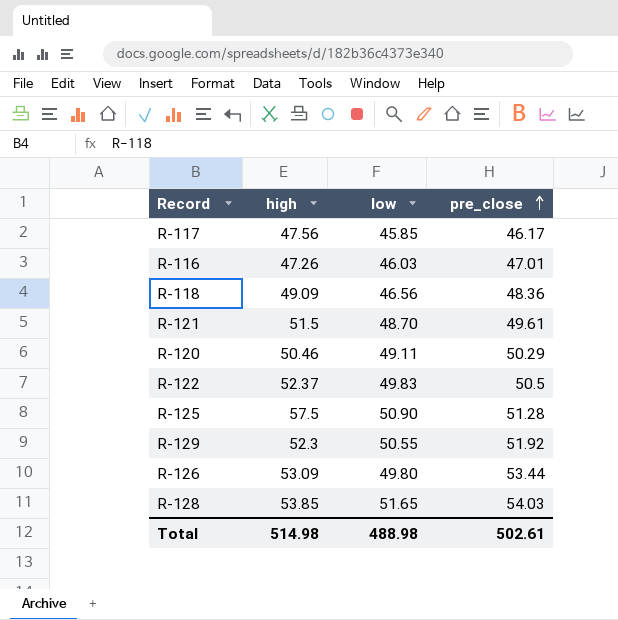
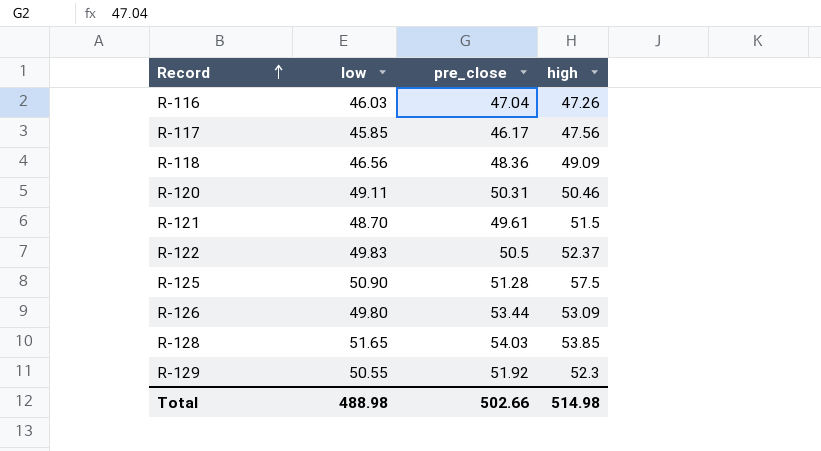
row order: pre_close ascending -> Record ascending
column high | position: 2 -> 4
R-116 | pre_close: 47.01 -> 47.04
R-120 | pre_close: 50.29 -> 50.31
Total | pre_close: 502.61 -> 502.66

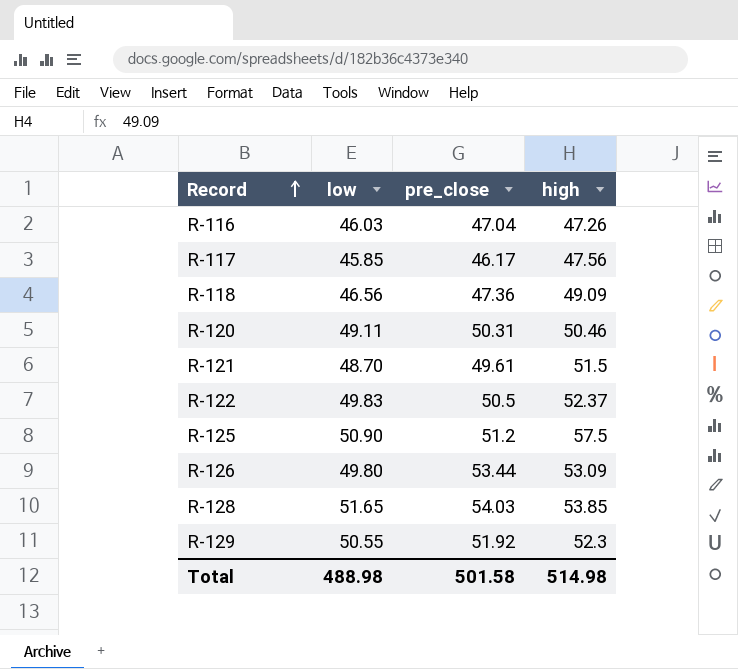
R-118 | pre_close: 48.36 -> 47.36
R-125 | pre_close: 51.28 -> 51.2
Total | pre_close: 502.66 -> 501.58

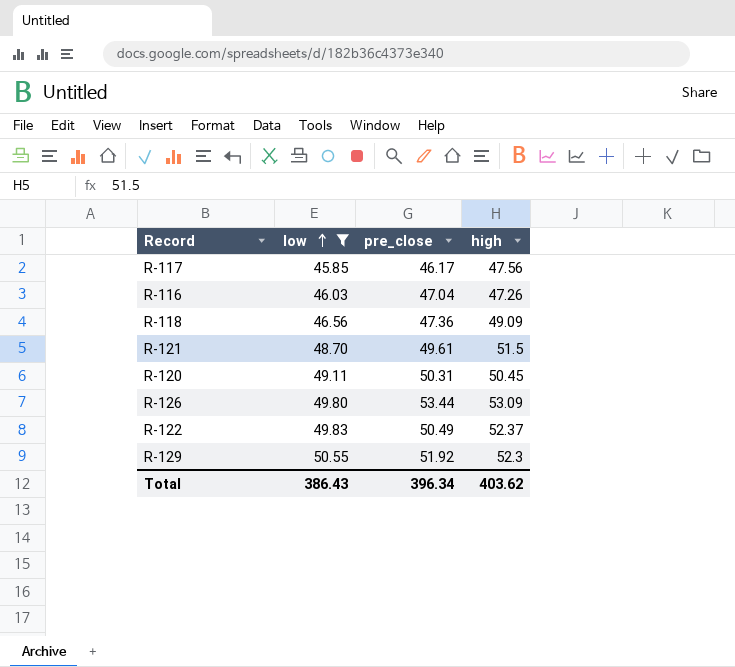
filter: none -> low <= 50.55
row order: Record ascending -> low ascending
R-120 | high: 50.46 -> 50.45
R-122 | pre_close: 50.5 -> 50.49
Total | low: 488.98 -> 386.43
Total | pre_close: 501.58 -> 396.34
Total | high: 514.98 -> 403.62

